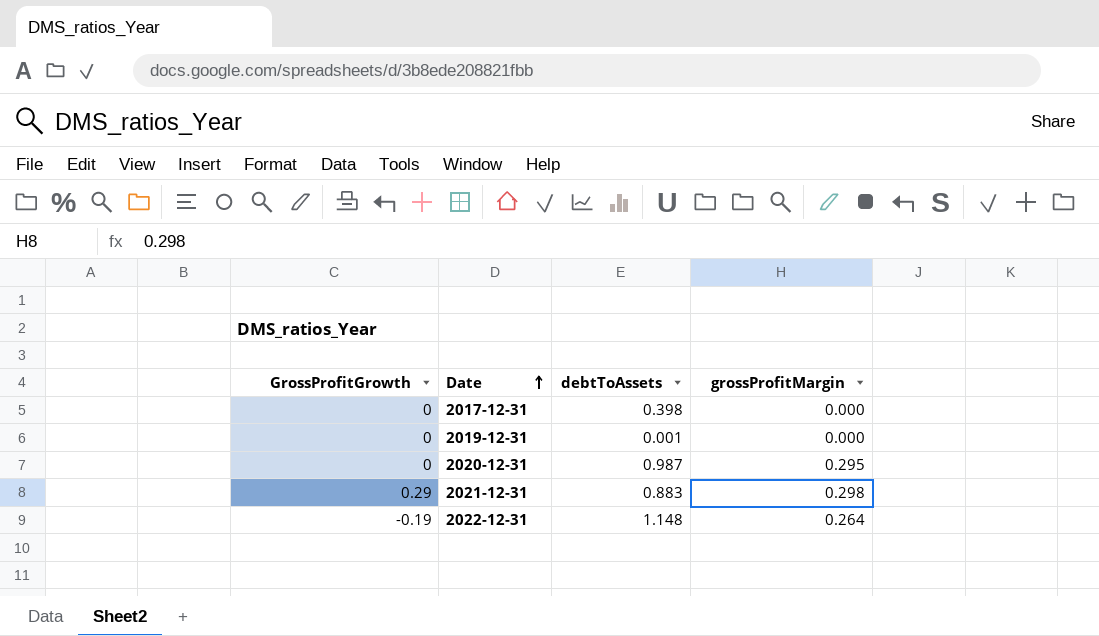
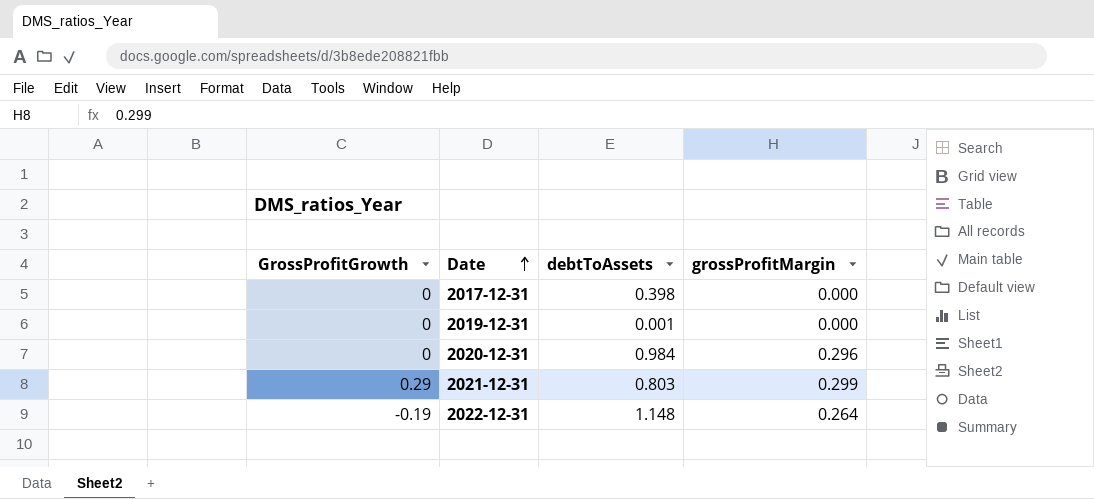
2020-12-31 | debtToAssets: 0.987 -> 0.984
2020-12-31 | grossProfitMargin: 0.295 -> 0.296
2021-12-31 | debtToAssets: 0.883 -> 0.803
2021-12-31 | grossProfitMargin: 0.298 -> 0.299

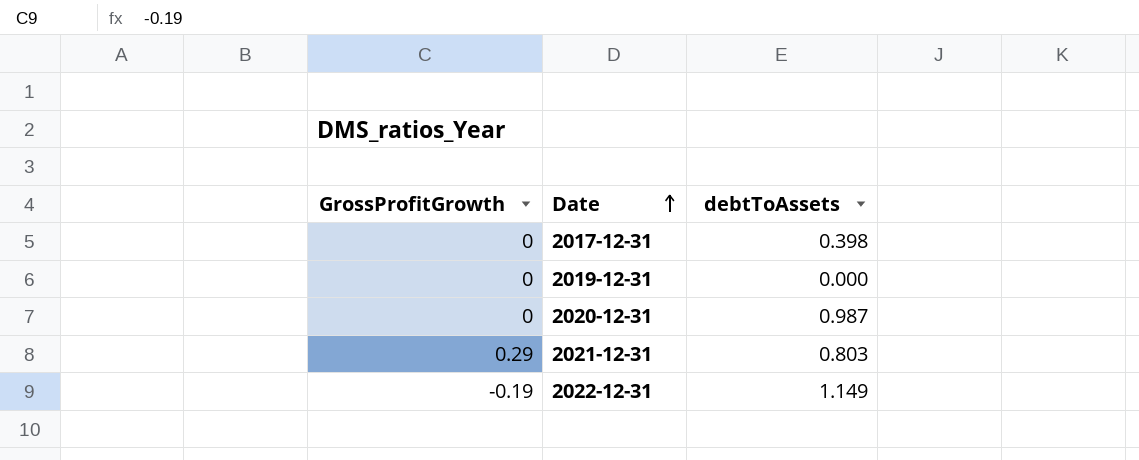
column grossProfitMargin | position: 4 -> none
2019-12-31 | debtToAssets: 0.001 -> 0.000
2020-12-31 | debtToAssets: 0.984 -> 0.987
2022-12-31 | debtToAssets: 1.148 -> 1.149

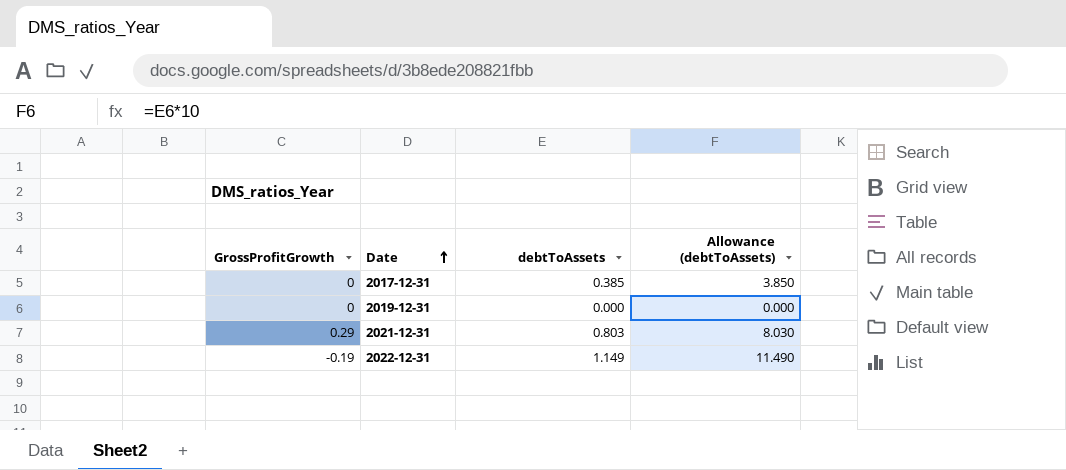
column Allowance (debtToAssets) | formula: none -> [debtToAssets] * 10
row 2020-12-31: 0 | 0.987 -> none
2017-12-31 | debtToAssets: 0.398 -> 0.385

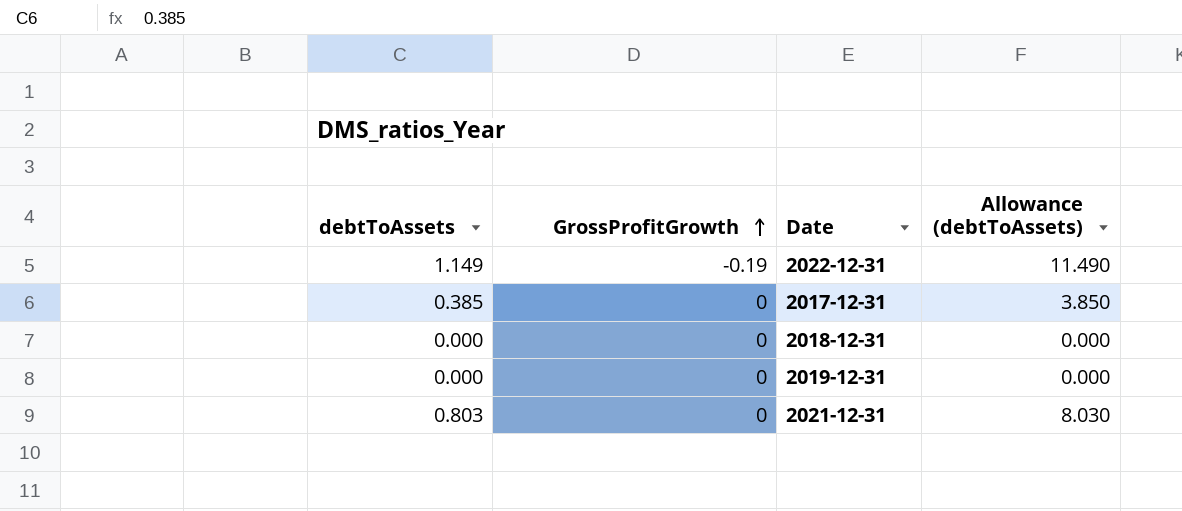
row order: Date ascending -> GrossProfitGrowth ascending
column debtToAssets | position: 3 -> 1
row 2018-12-31: none -> 0.000 | 0 | 0.000
2021-12-31 | GrossProfitGrowth: 0.29 -> 0

